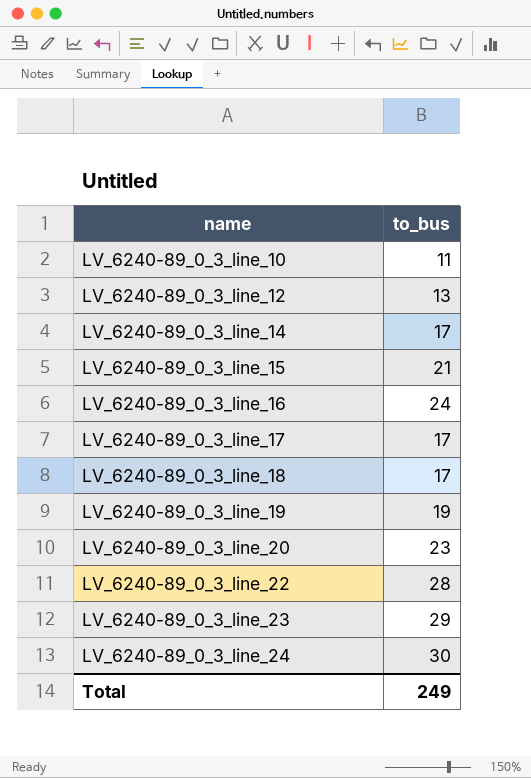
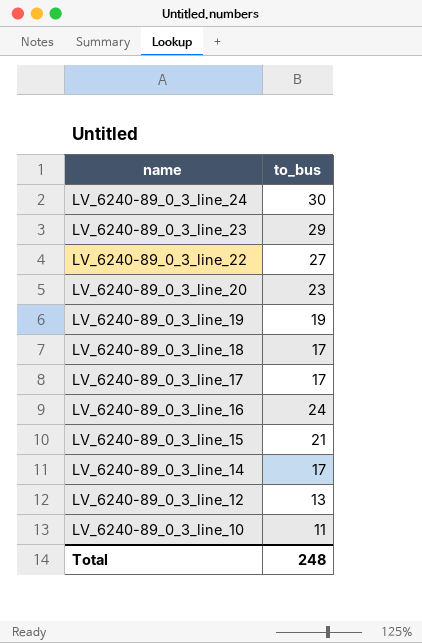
row order: name ascending -> name descending
LV_6240-89_0_3_line_22 | to_bus: 28 -> 27
Total | to_bus: 249 -> 248

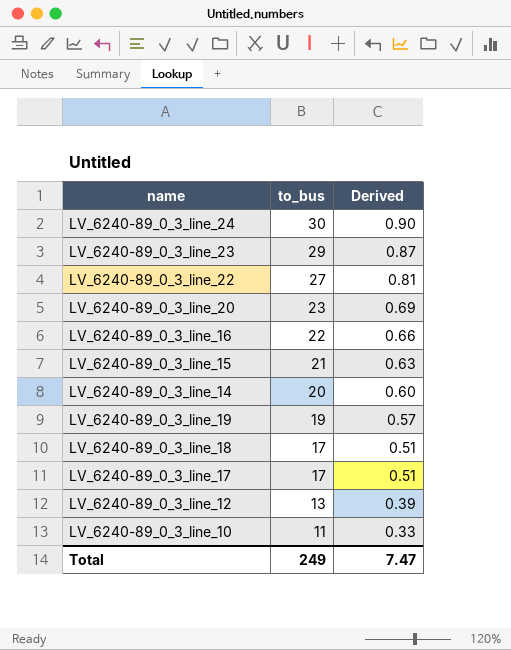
row order: name descending -> to_bus descending
column Derived | formula: none -> [to_bus] * 0.03
LV_6240-89_0_3_line_16 | to_bus: 24 -> 22
LV_6240-89_0_3_line_14 | to_bus: 17 -> 20
Total | to_bus: 248 -> 249

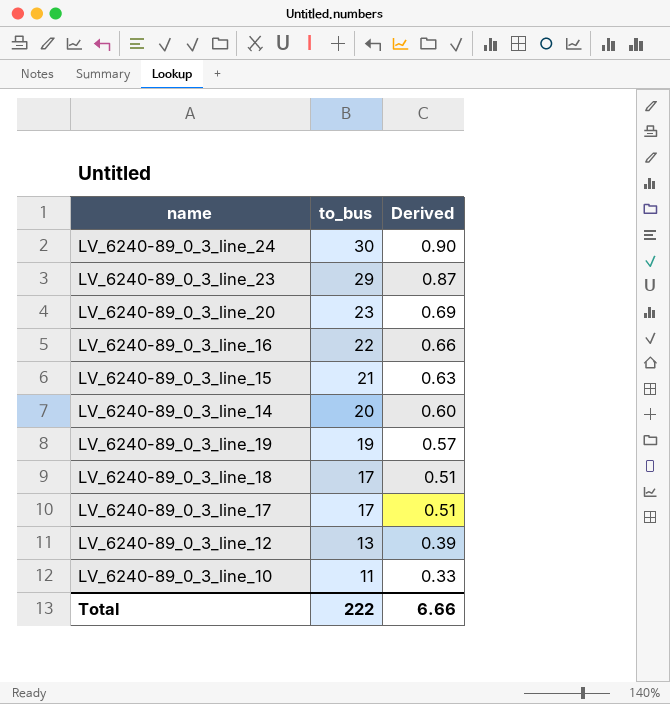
row LV_6240-89_0_3_line_22: 27 | 0.81 -> none
Total | to_bus: 249 -> 222
Total | Derived: 7.47 -> 6.66

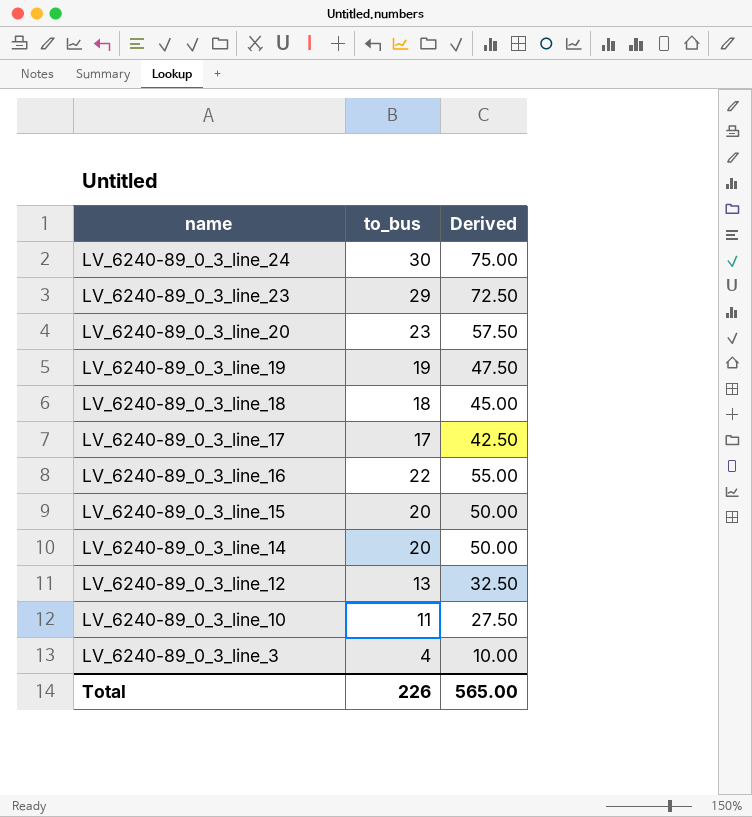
row order: to_bus descending -> name descending
column Derived | formula: [to_bus] * 0.03 -> [to_bus] * 2.5
LV_6240-89_0_3_line_18 | to_bus: 17 -> 18
LV_6240-89_0_3_line_15 | to_bus: 21 -> 20
row LV_6240-89_0_3_line_3: none -> 4 | 10.00
Total | to_bus: 222 -> 226
Total | Derived: 6.66 -> 565.00

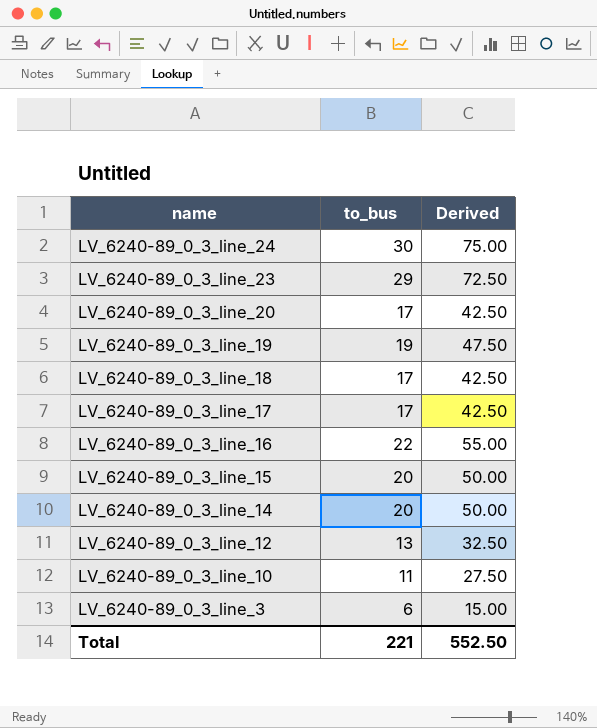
LV_6240-89_0_3_line_20 | to_bus: 23 -> 17
LV_6240-89_0_3_line_20 | Derived: 57.50 -> 42.50
LV_6240-89_0_3_line_18 | to_bus: 18 -> 17
LV_6240-89_0_3_line_18 | Derived: 45.00 -> 42.50
LV_6240-89_0_3_line_3 | to_bus: 4 -> 6
LV_6240-89_0_3_line_3 | Derived: 10.00 -> 15.00
Total | to_bus: 226 -> 221
Total | Derived: 565.00 -> 552.50

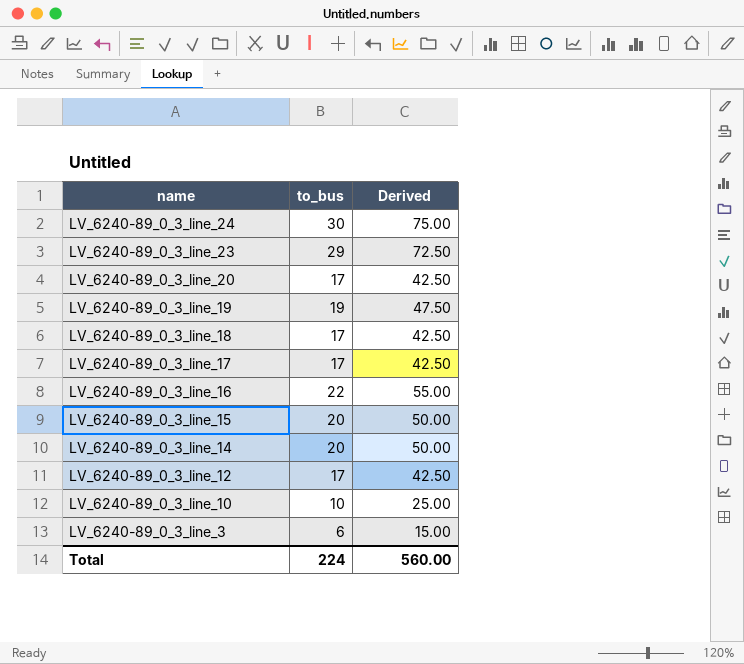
LV_6240-89_0_3_line_12 | to_bus: 13 -> 17
LV_6240-89_0_3_line_12 | Derived: 32.50 -> 42.50
LV_6240-89_0_3_line_10 | to_bus: 11 -> 10
LV_6240-89_0_3_line_10 | Derived: 27.50 -> 25.00
Total | to_bus: 221 -> 224
Total | Derived: 552.50 -> 560.00

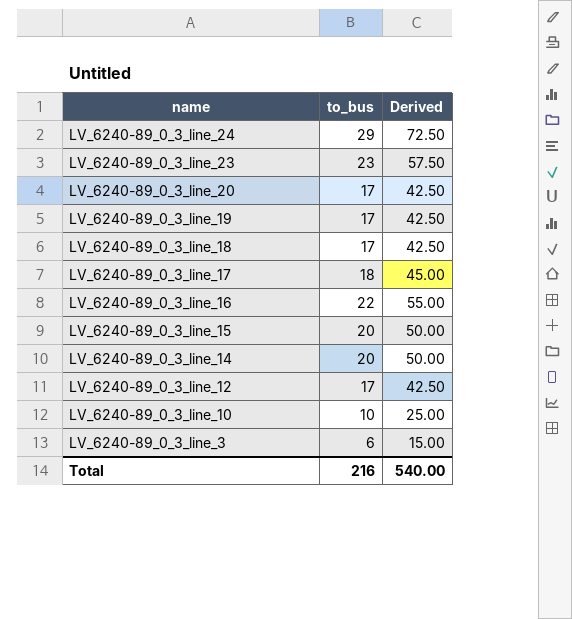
LV_6240-89_0_3_line_24 | to_bus: 30 -> 29
LV_6240-89_0_3_line_24 | Derived: 75.00 -> 72.50
LV_6240-89_0_3_line_23 | to_bus: 29 -> 23
LV_6240-89_0_3_line_23 | Derived: 72.50 -> 57.50
LV_6240-89_0_3_line_19 | to_bus: 19 -> 17
LV_6240-89_0_3_line_19 | Derived: 47.50 -> 42.50
LV_6240-89_0_3_line_17 | to_bus: 17 -> 18
LV_6240-89_0_3_line_17 | Derived: 42.50 -> 45.00
Total | to_bus: 224 -> 216
Total | Derived: 560.00 -> 540.00

